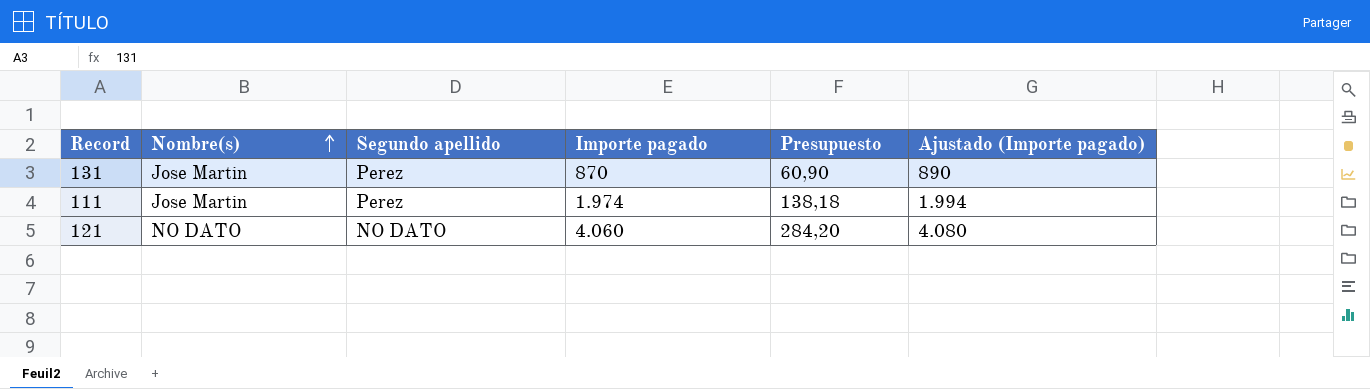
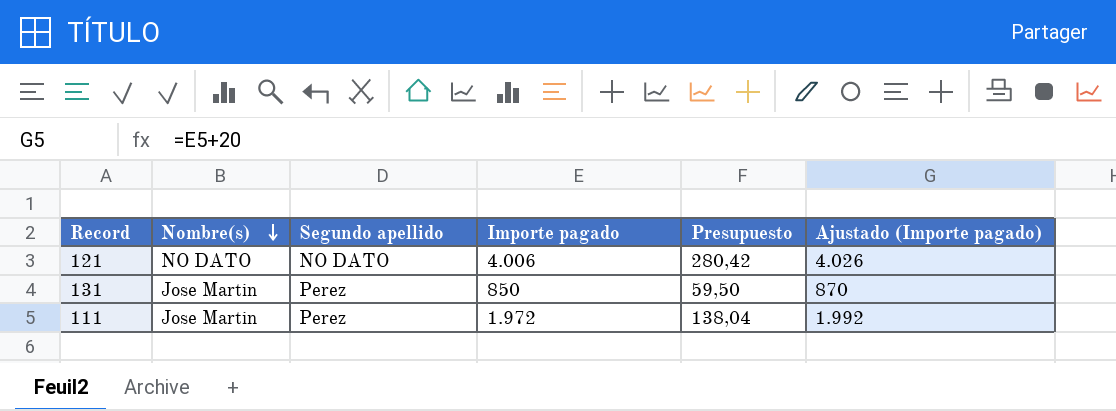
row order: Nombre(s) ascending -> Nombre(s) descending
121 | Importe pagado: 4.060 -> 4.006
121 | Presupuesto: 284,20 -> 280,42
121 | Ajustado (Importe pagado): 4.080 -> 4.026
131 | Importe pagado: 870 -> 850
131 | Presupuesto: 60,90 -> 59,50
131 | Ajustado (Importe pagado): 890 -> 870
111 | Importe pagado: 1.974 -> 1.972
111 | Presupuesto: 138,18 -> 138,04
111 | Ajustado (Importe pagado): 1.994 -> 1.992

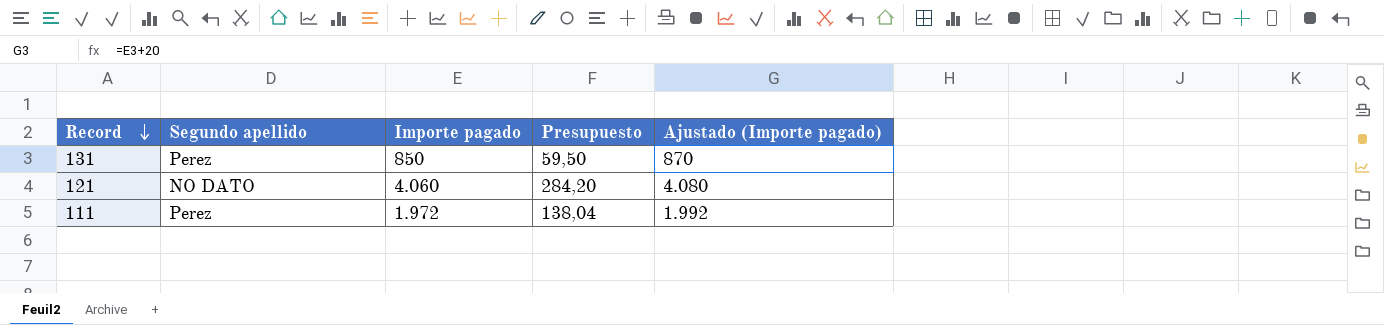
row order: Nombre(s) descending -> Record descending
column Nombre(s) | position: 2 -> none
121 | Importe pagado: 4.006 -> 4.060
121 | Presupuesto: 280,42 -> 284,20
121 | Ajustado (Importe pagado): 4.026 -> 4.080

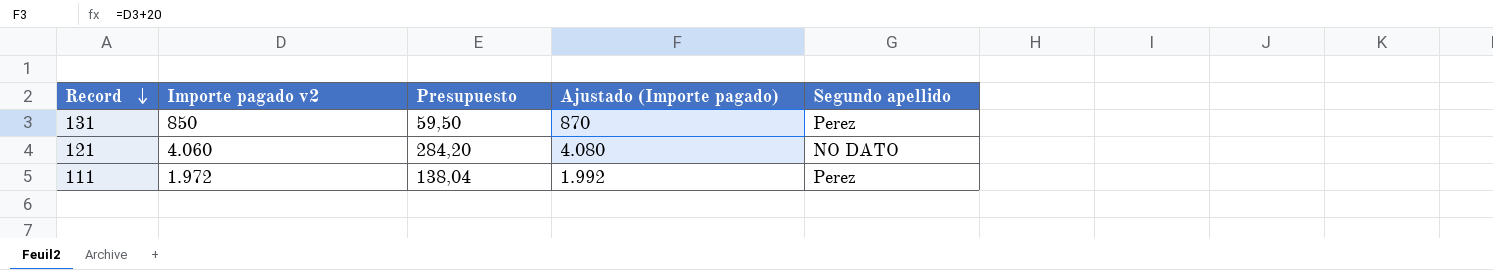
column name: Importe pagado -> Importe pagado v2
column Segundo apellido | position: 2 -> 5

